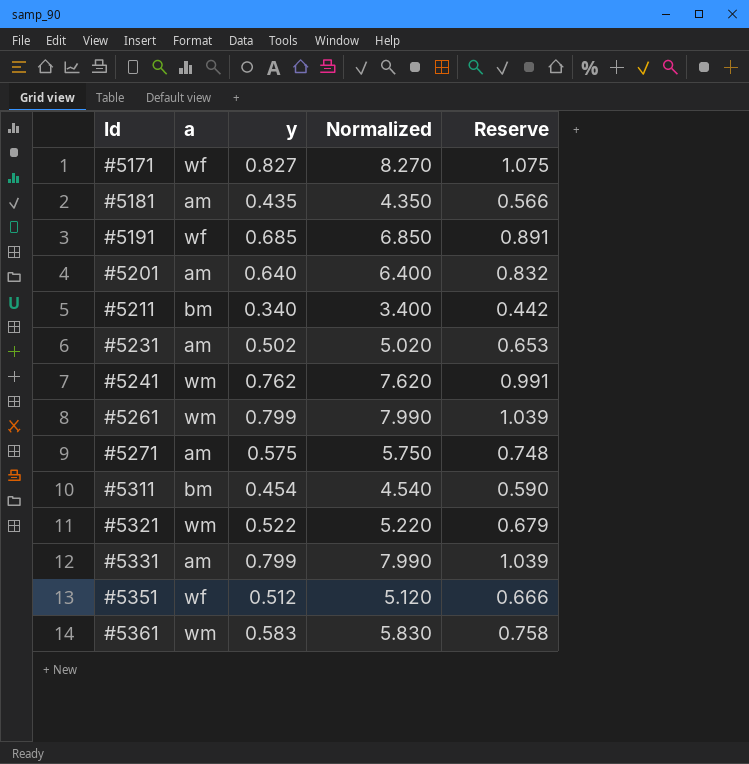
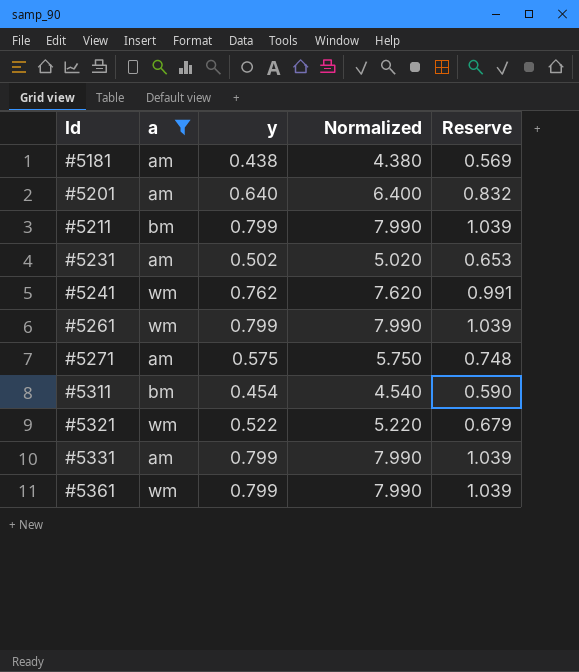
filter: none -> a != wf
#5181 | y: 0.435 -> 0.438
#5181 | Normalized: 4.350 -> 4.380
#5181 | Reserve: 0.566 -> 0.569
#5211 | y: 0.340 -> 0.799
#5211 | Normalized: 3.400 -> 7.990
#5211 | Reserve: 0.442 -> 1.039
#5361 | y: 0.583 -> 0.799
#5361 | Normalized: 5.830 -> 7.990
#5361 | Reserve: 0.758 -> 1.039

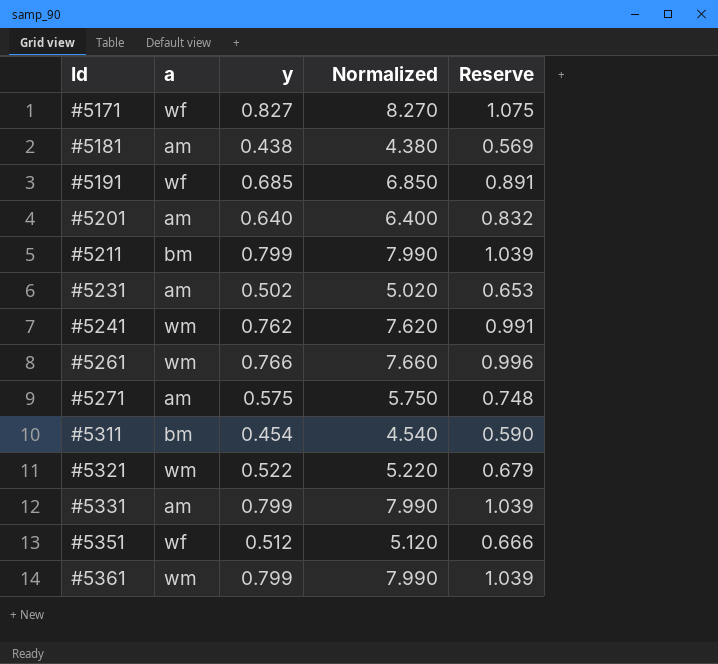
filter: a != wf -> none
#5261 | y: 0.799 -> 0.766
#5261 | Normalized: 7.990 -> 7.660
#5261 | Reserve: 1.039 -> 0.996

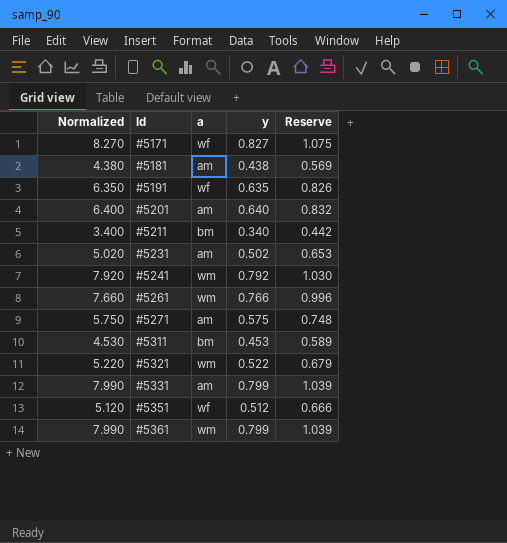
column Normalized | position: 4 -> 1
#5191 | Normalized: 6.850 -> 6.350
#5191 | y: 0.685 -> 0.635
#5191 | Reserve: 0.891 -> 0.826
#5211 | Normalized: 7.990 -> 3.400
#5211 | y: 0.799 -> 0.340
#5211 | Reserve: 1.039 -> 0.442
#5241 | Normalized: 7.620 -> 7.920
#5241 | y: 0.762 -> 0.792
#5241 | Reserve: 0.991 -> 1.030
#5311 | Normalized: 4.540 -> 4.530
#5311 | y: 0.454 -> 0.453
#5311 | Reserve: 0.590 -> 0.589

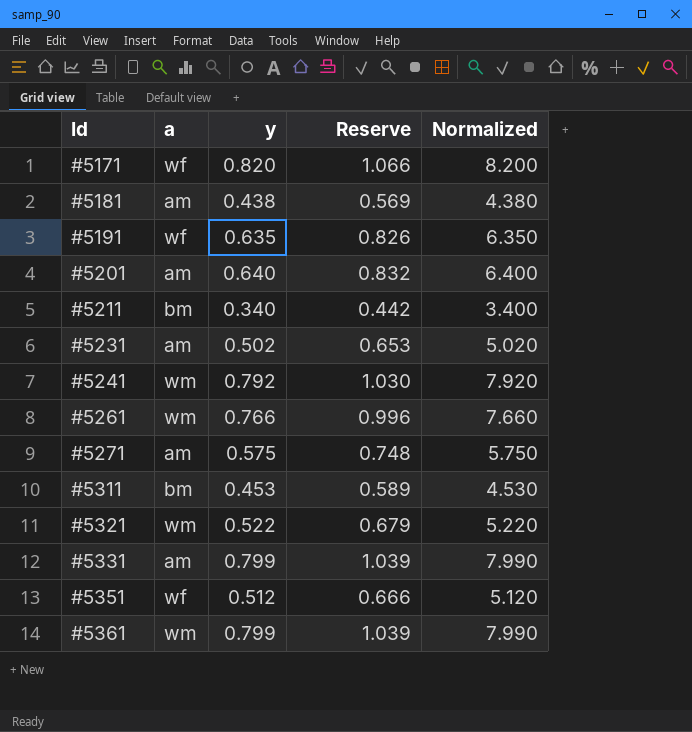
column Normalized | position: 1 -> 5
#5171 | y: 0.827 -> 0.820
#5171 | Reserve: 1.075 -> 1.066
#5171 | Normalized: 8.270 -> 8.200

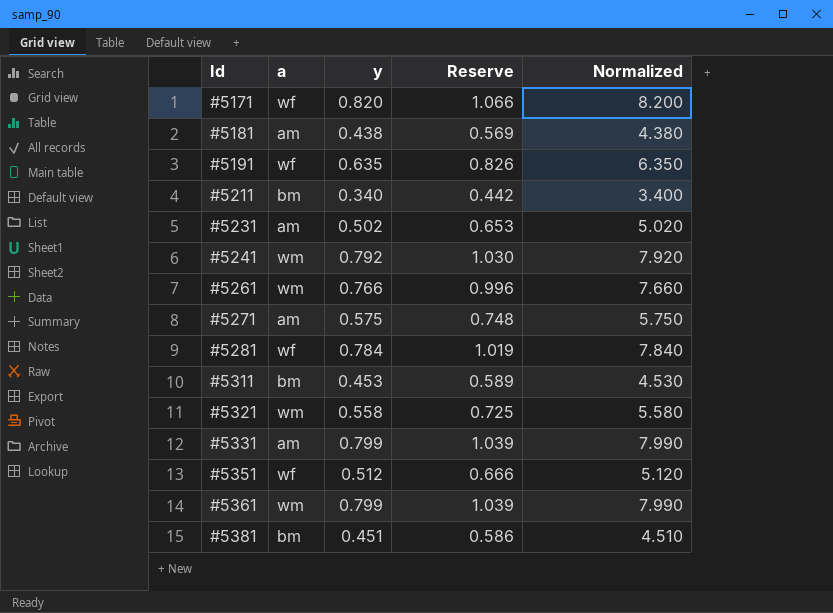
row #5201: am | 0.640 | 0.832 | 6.400 -> none
row #5281: none -> wf | 0.784 | 1.019 | 7.840
#5321 | y: 0.522 -> 0.558
#5321 | Reserve: 0.679 -> 0.725
#5321 | Normalized: 5.220 -> 5.580
row #5381: none -> bm | 0.451 | 0.586 | 4.510

